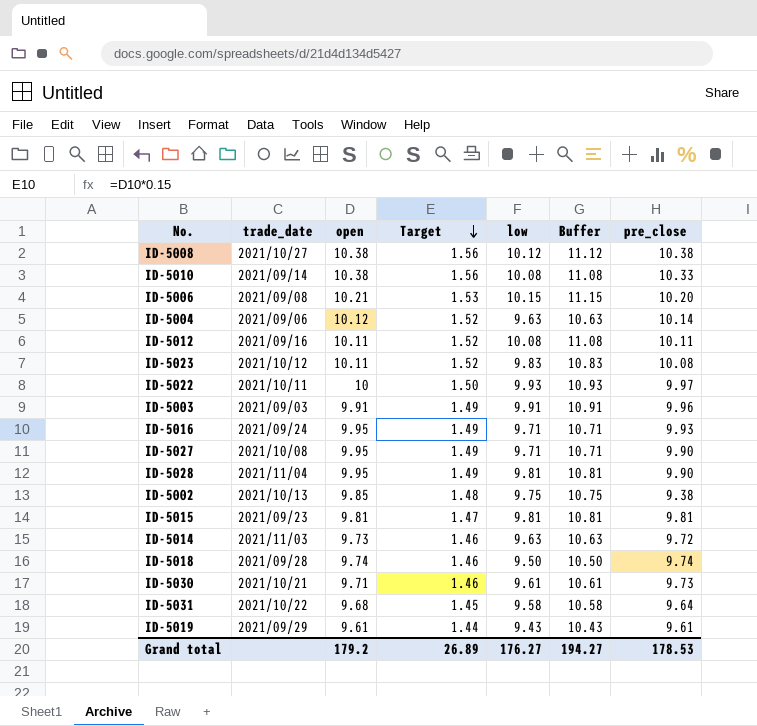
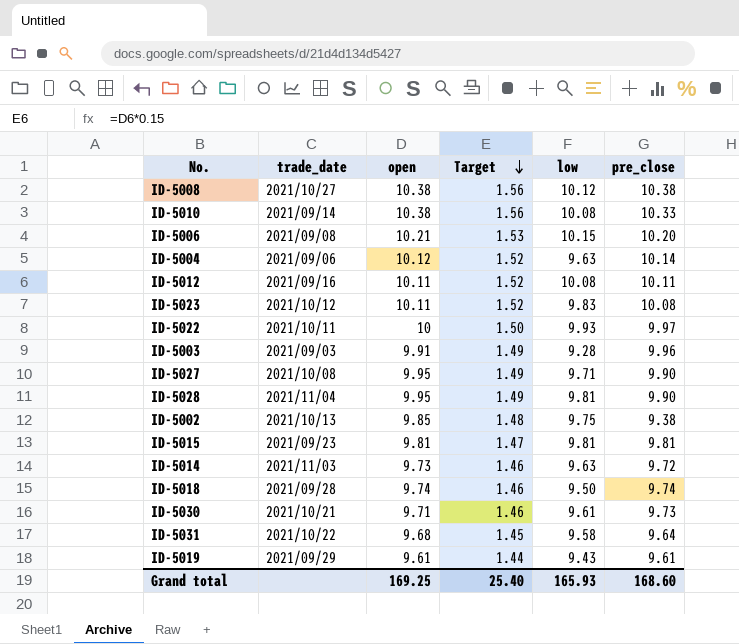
column Buffer | formula: [low] + 1 -> none
row ID-5016: 2021/09/24 | 9.95 | 1.49 | 9.71 | 10.71 | 9.93 -> none
ID-5003 | low: 9.91 -> 9.28
Grand total | open: 179.2 -> 169.25
Grand total | Target: 26.89 -> 25.40
Grand total | low: 176.27 -> 165.93
Grand total | pre_close: 178.53 -> 168.60

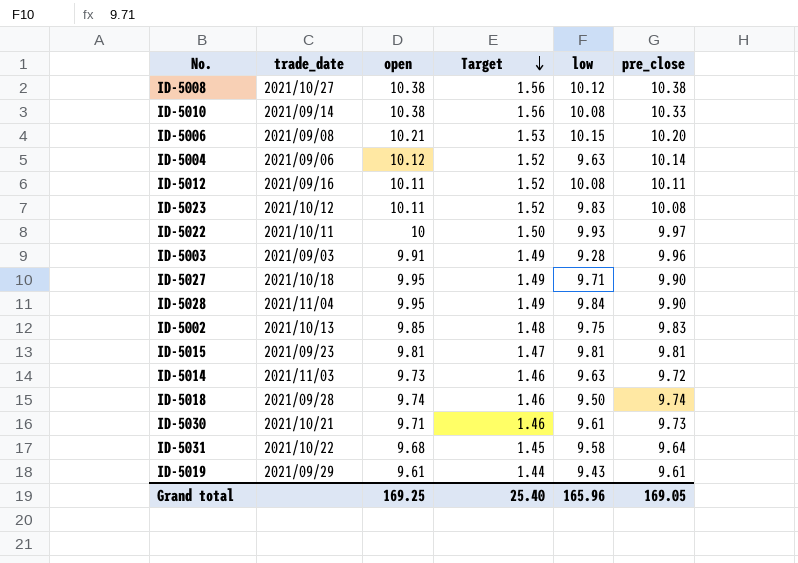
ID-5027 | trade_date: 2021/10/08 -> 2021/10/18
ID-5028 | low: 9.81 -> 9.84
ID-5002 | pre_close: 9.38 -> 9.83
Grand total | low: 165.93 -> 165.96
Grand total | pre_close: 168.60 -> 169.05

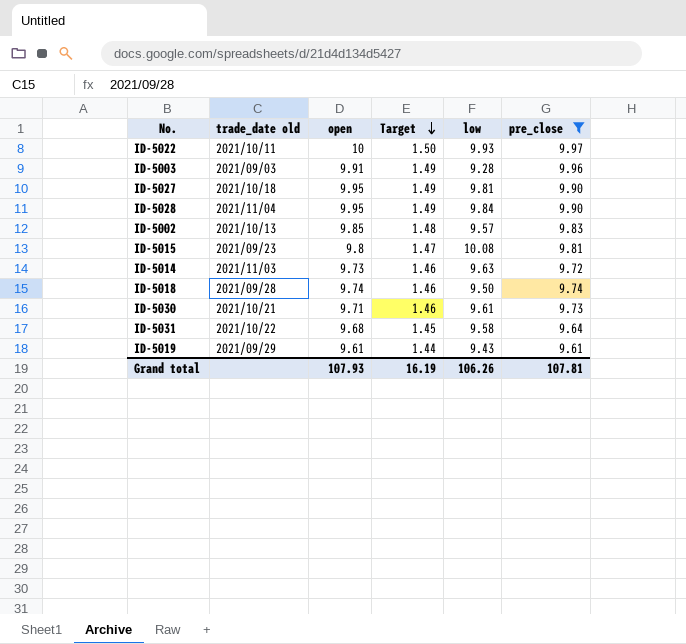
filter: none -> pre_close <= 9.97
column name: trade_date -> trade_date old
ID-5027 | low: 9.71 -> 9.81
ID-5002 | low: 9.75 -> 9.57
ID-5015 | open: 9.81 -> 9.8
ID-5015 | low: 9.81 -> 10.08
Grand total | open: 169.25 -> 107.93
Grand total | Target: 25.40 -> 16.19
Grand total | low: 165.96 -> 106.26
Grand total | pre_close: 169.05 -> 107.81

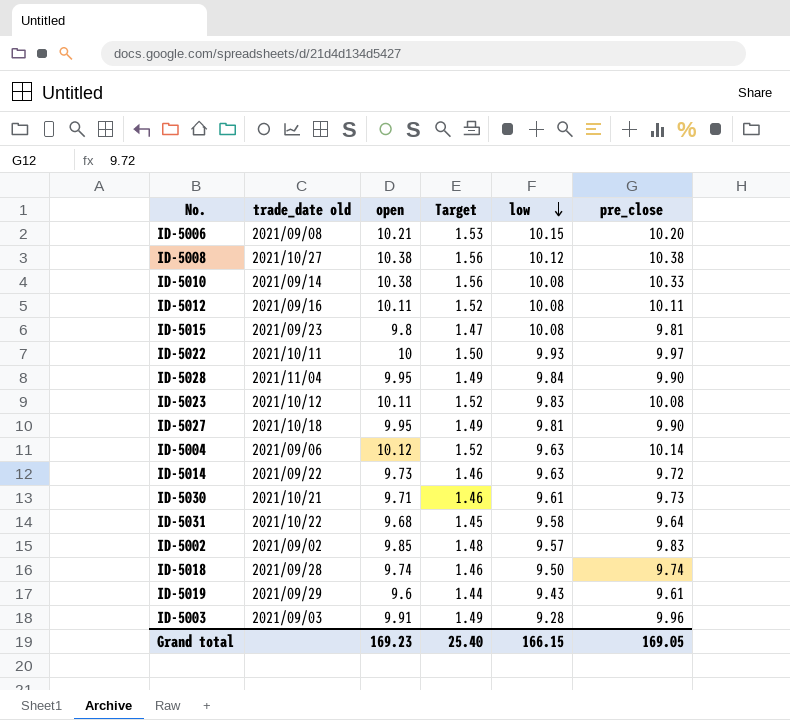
filter: pre_close <= 9.97 -> none
row order: Target descending -> low descending
ID-5014 | trade_date old: 2021/11/03 -> 2021/09/22
ID-5002 | trade_date old: 2021/10/13 -> 2021/09/02
ID-5019 | open: 9.61 -> 9.6
Grand total | open: 107.93 -> 169.23
Grand total | Target: 16.19 -> 25.40
Grand total | low: 106.26 -> 166.15
Grand total | pre_close: 107.81 -> 169.05

